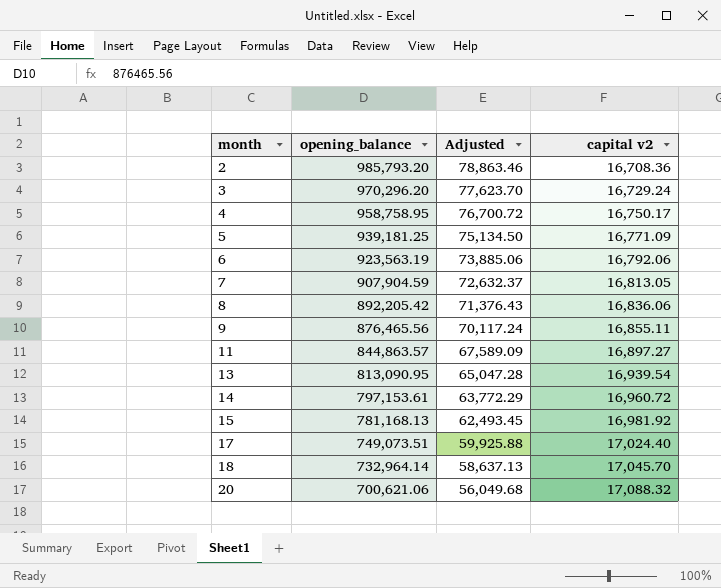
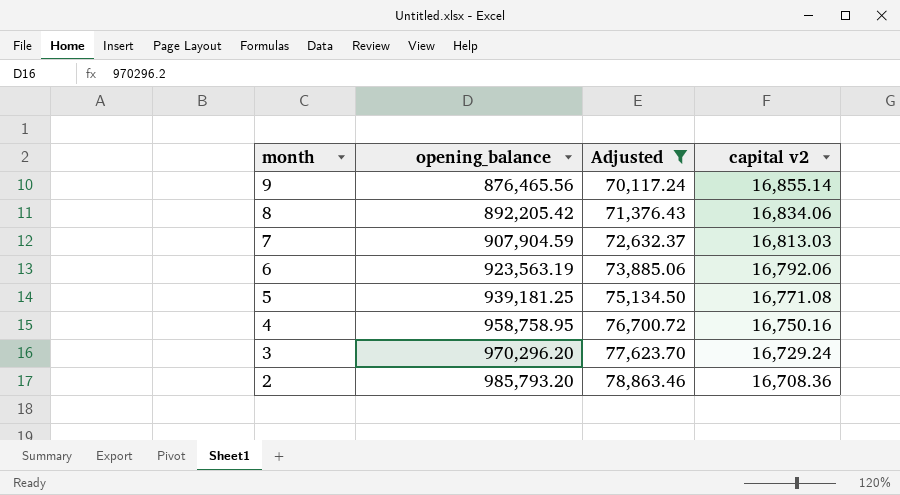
filter: none -> Adjusted >= 70,117.24
row order: month ascending -> month descending
9 | capital v2: 16,855.11 -> 16,855.14
8 | capital v2: 16,836.06 -> 16,834.06
7 | capital v2: 16,813.05 -> 16,813.03
5 | capital v2: 16,771.09 -> 16,771.08
4 | capital v2: 16,750.17 -> 16,750.16

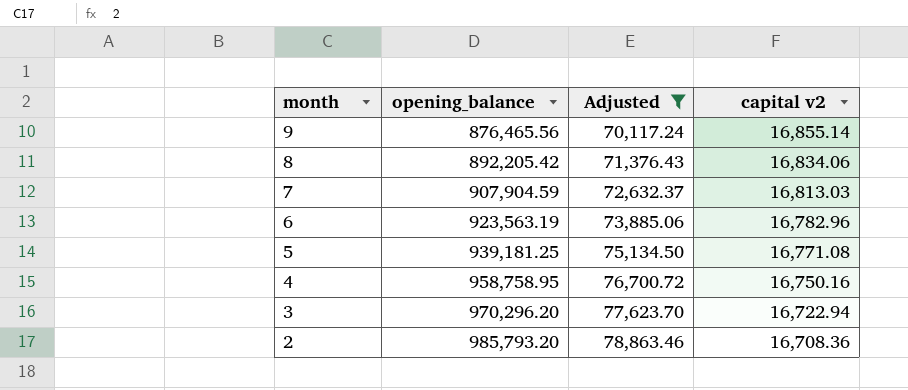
6 | capital v2: 16,792.06 -> 16,782.96
3 | capital v2: 16,729.24 -> 16,722.94

